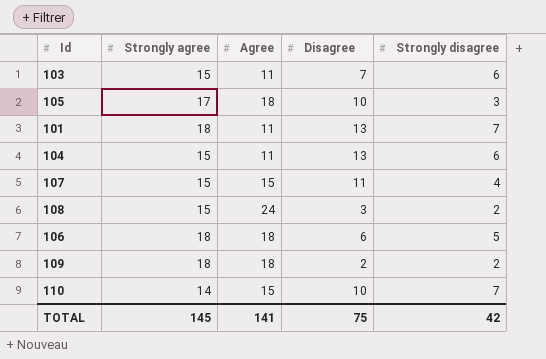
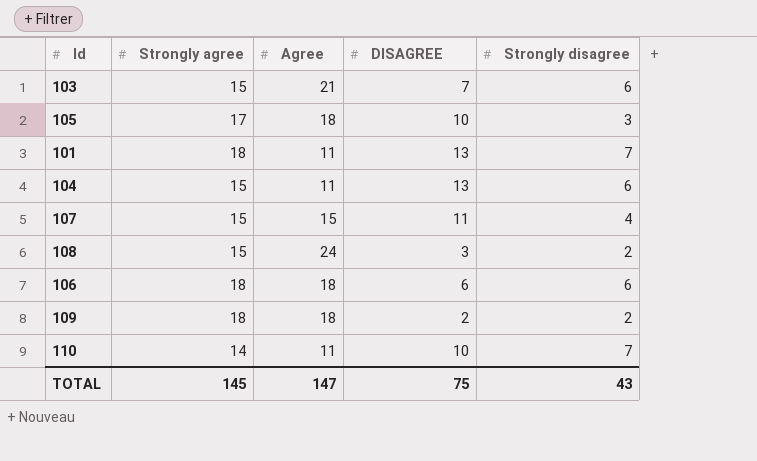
column name: Disagree -> DISAGREE
103 | Agree: 11 -> 21
106 | Strongly disagree: 5 -> 6
110 | Agree: 15 -> 11
TOTAL | Agree: 141 -> 147
TOTAL | Strongly disagree: 42 -> 43

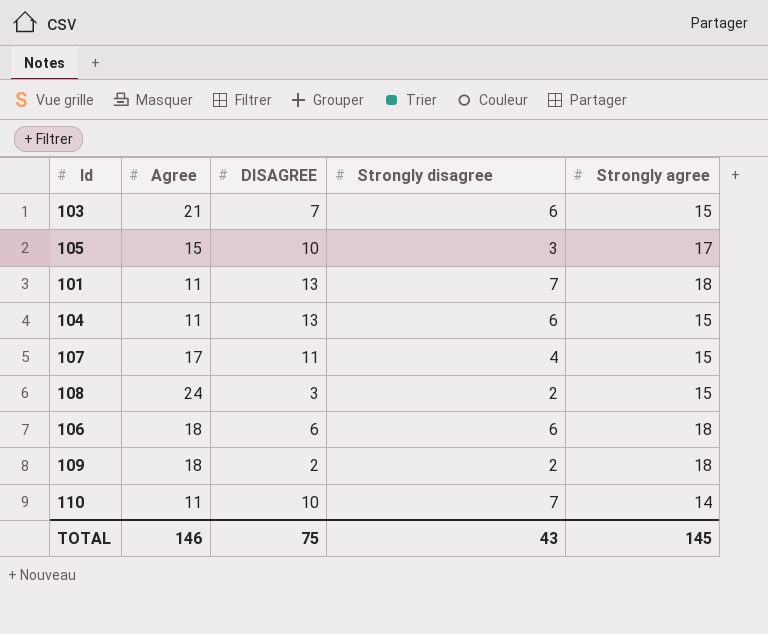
column Strongly agree | position: 2 -> 5
105 | Agree: 18 -> 15
107 | Agree: 15 -> 17
TOTAL | Agree: 147 -> 146

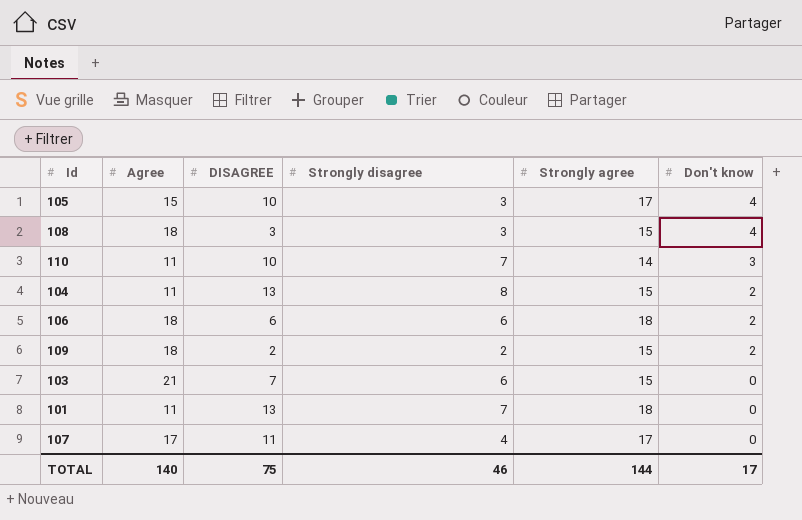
row order: none -> Don't know descending
column Don't know | position: none -> 6
108 | Agree: 24 -> 18
108 | Strongly disagree: 2 -> 3
104 | Strongly disagree: 6 -> 8
109 | Strongly agree: 18 -> 15
107 | Strongly agree: 15 -> 17
TOTAL | Agree: 146 -> 140
TOTAL | Strongly disagree: 43 -> 46
TOTAL | Strongly agree: 145 -> 144

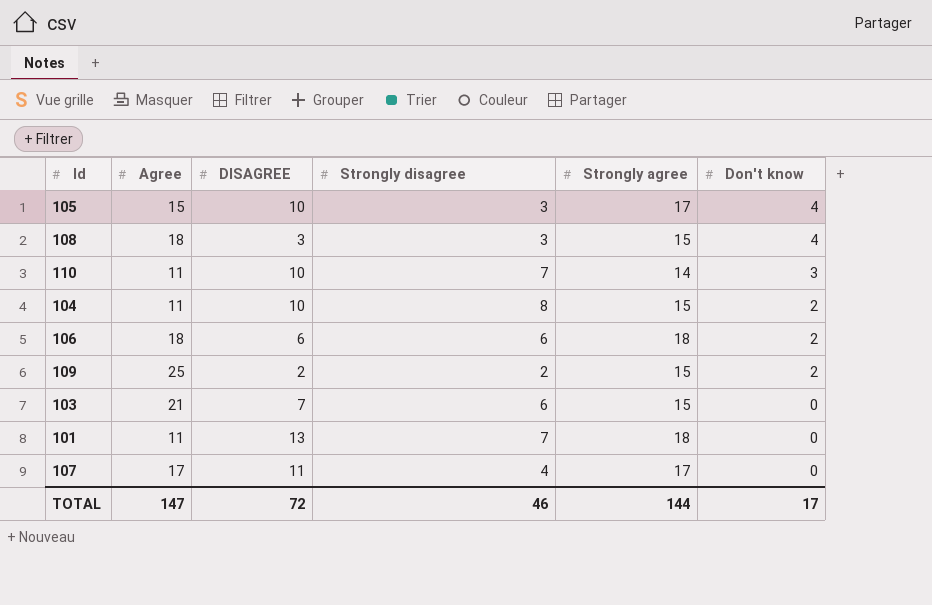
104 | DISAGREE: 13 -> 10
109 | Agree: 18 -> 25
TOTAL | Agree: 140 -> 147
TOTAL | DISAGREE: 75 -> 72

